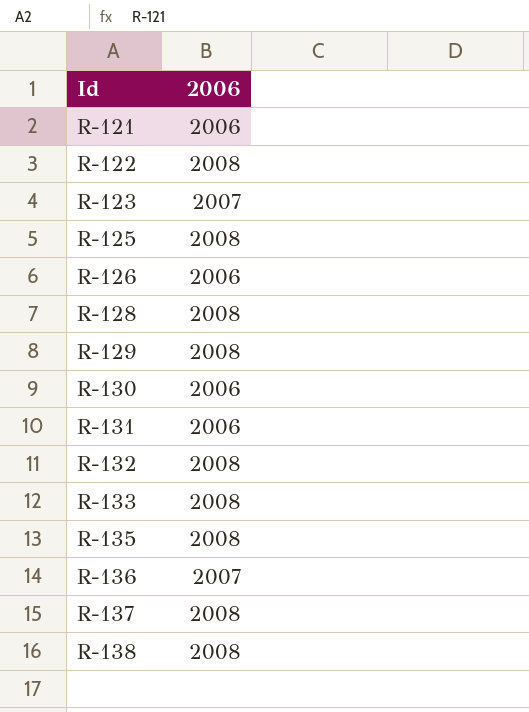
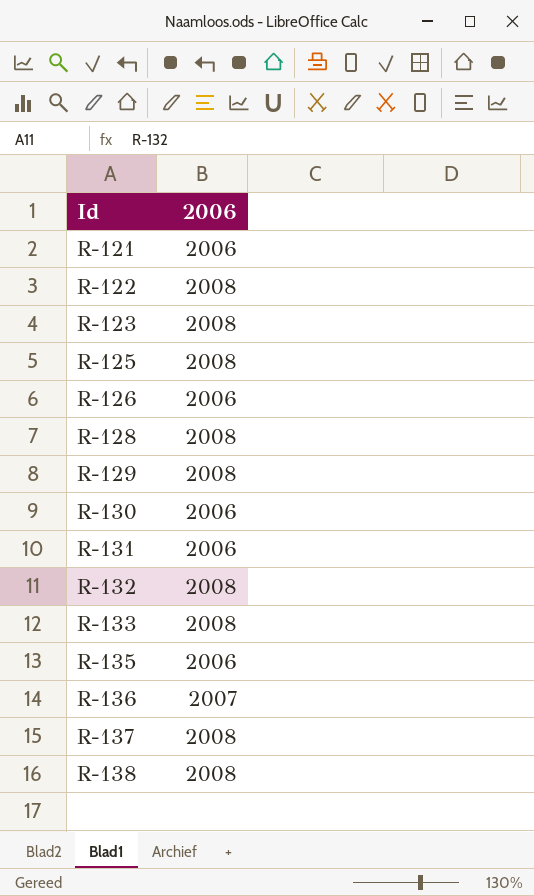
R-123 | 2006: 2007 -> 2008
R-135 | 2006: 2008 -> 2006

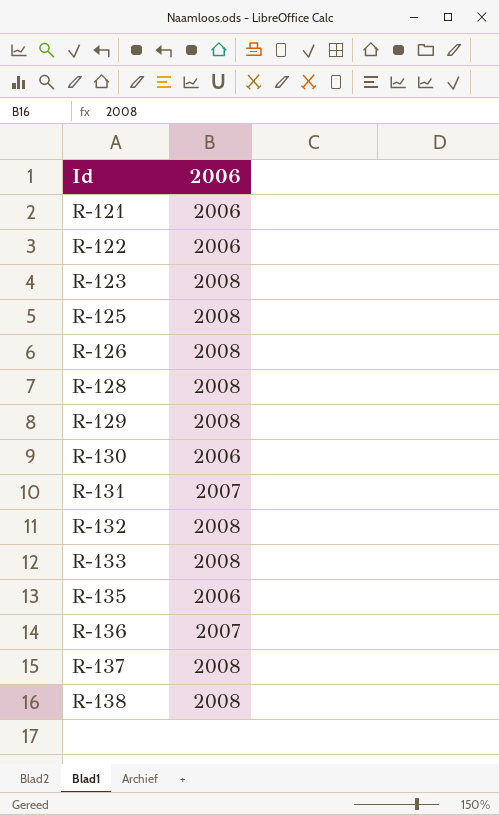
R-122 | 2006: 2008 -> 2006
R-126 | 2006: 2006 -> 2008
R-131 | 2006: 2006 -> 2007

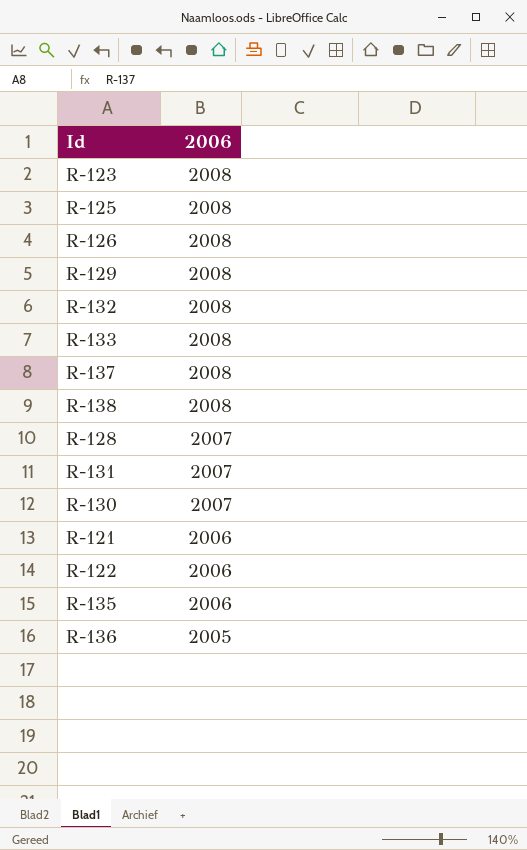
row order: Id ascending -> 2006 descending
R-128 | 2006: 2008 -> 2007
R-130 | 2006: 2006 -> 2007
R-136 | 2006: 2007 -> 2005

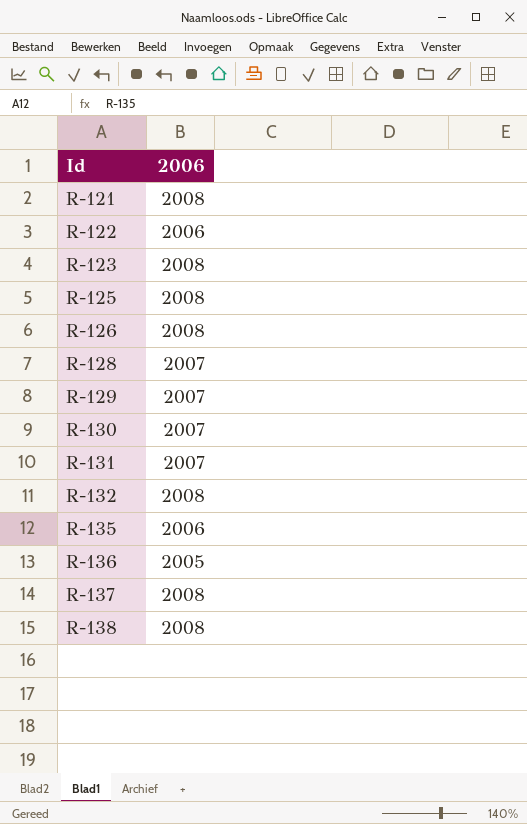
row order: 2006 descending -> Id ascending
row R-133: 2008 -> none
R-121 | 2006: 2006 -> 2008
R-129 | 2006: 2008 -> 2007

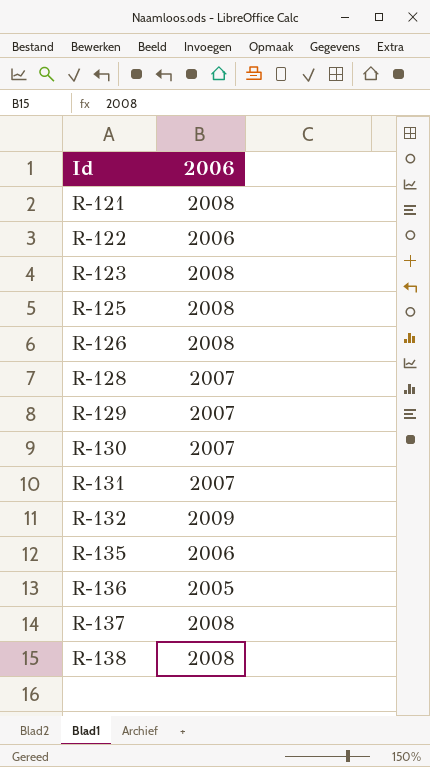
R-132 | 2006: 2008 -> 2009

